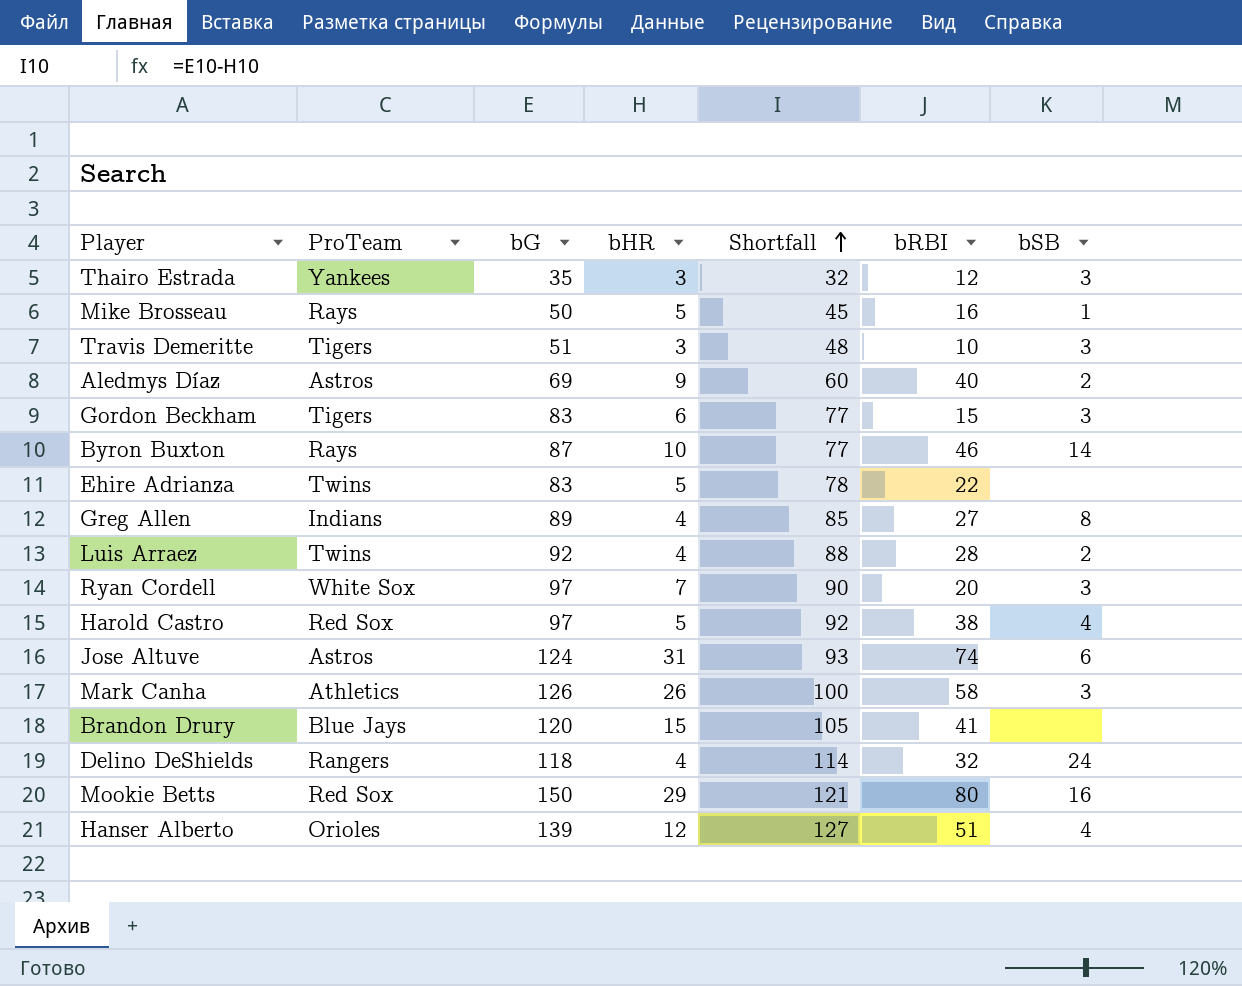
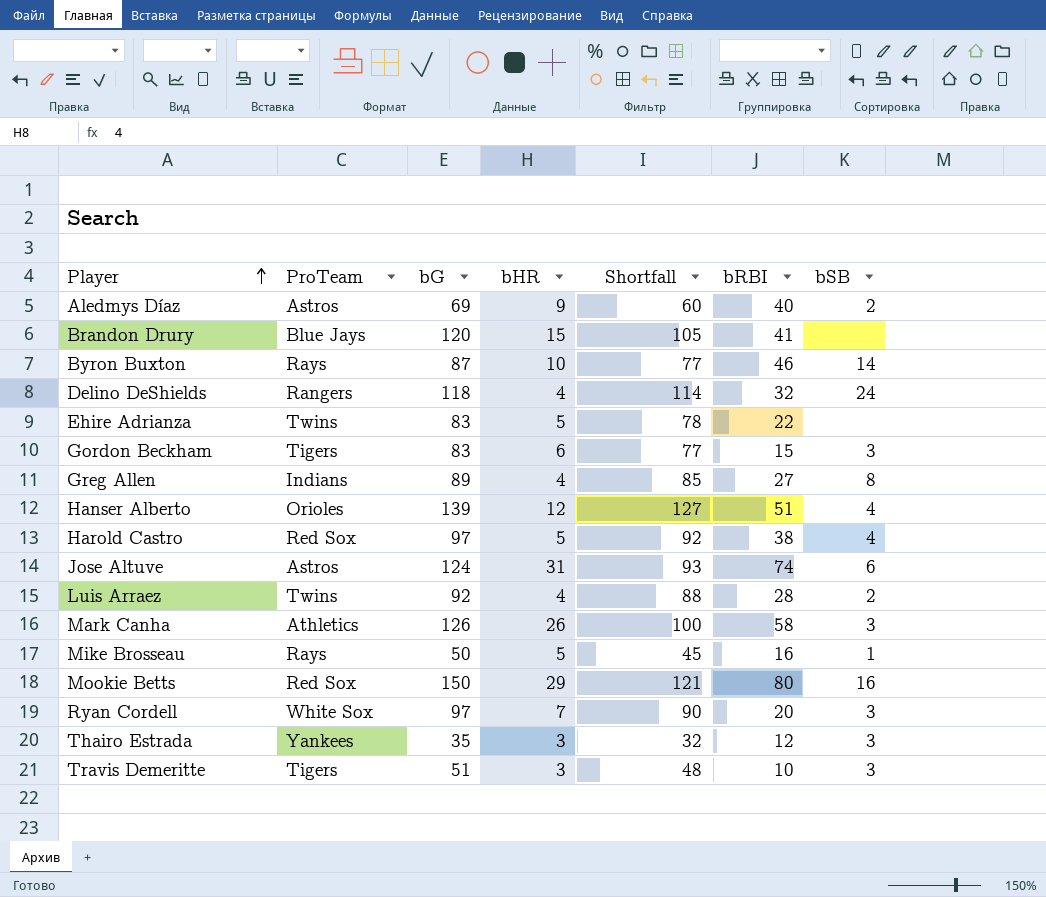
row order: Shortfall ascending -> Player ascending

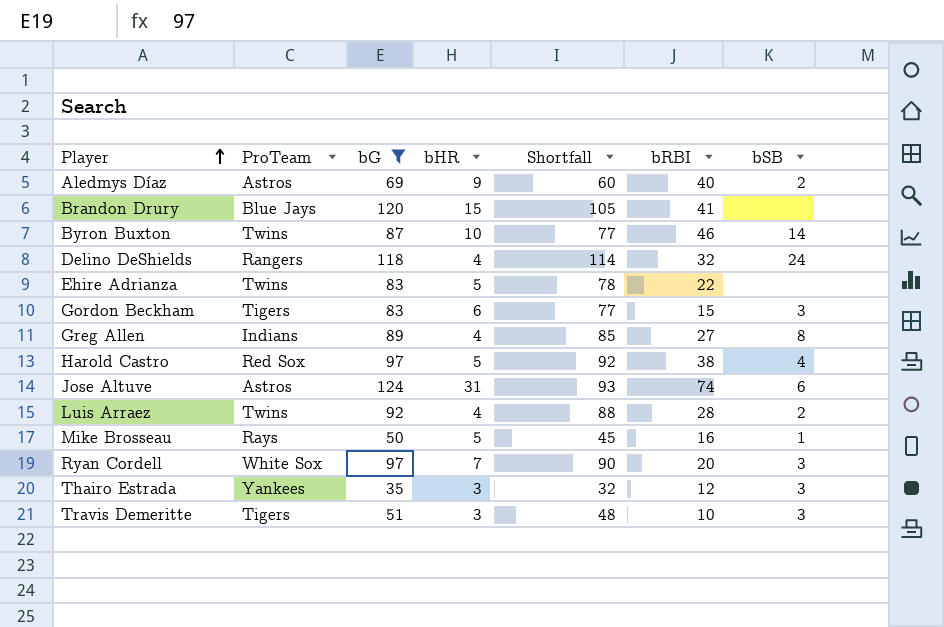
filter: none -> bG <= 124
Byron Buxton | ProTeam: Rays -> Twins

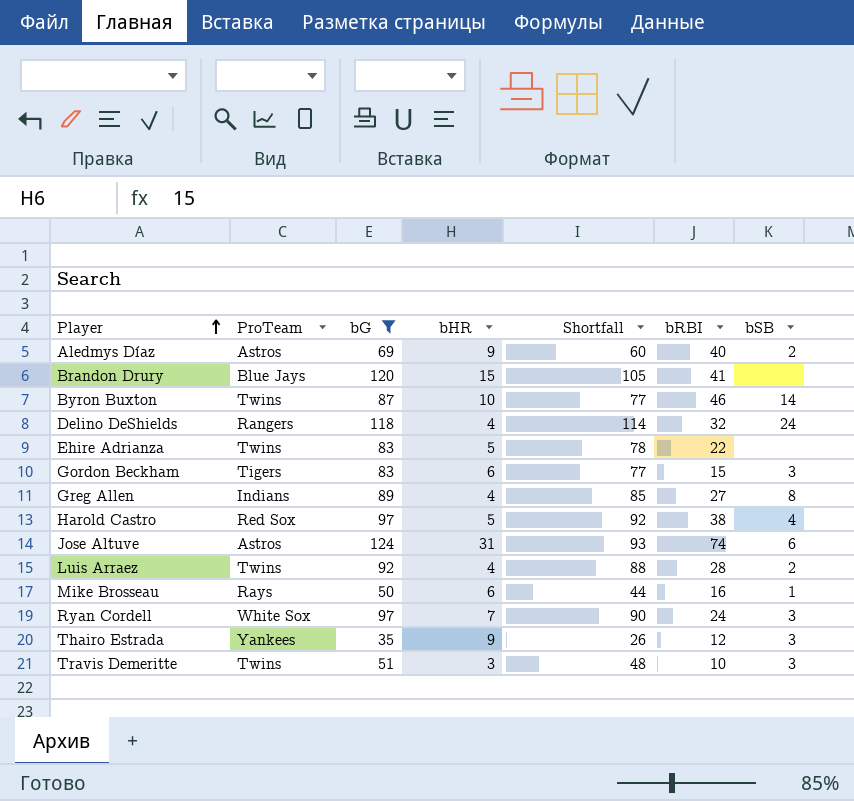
Mike Brosseau | bHR: 5 -> 6
Mike Brosseau | Shortfall: 45 -> 44
Ryan Cordell | bRBI: 20 -> 24
Thairo Estrada | bHR: 3 -> 9
Thairo Estrada | Shortfall: 32 -> 26
Travis Demeritte | ProTeam: Tigers -> Twins

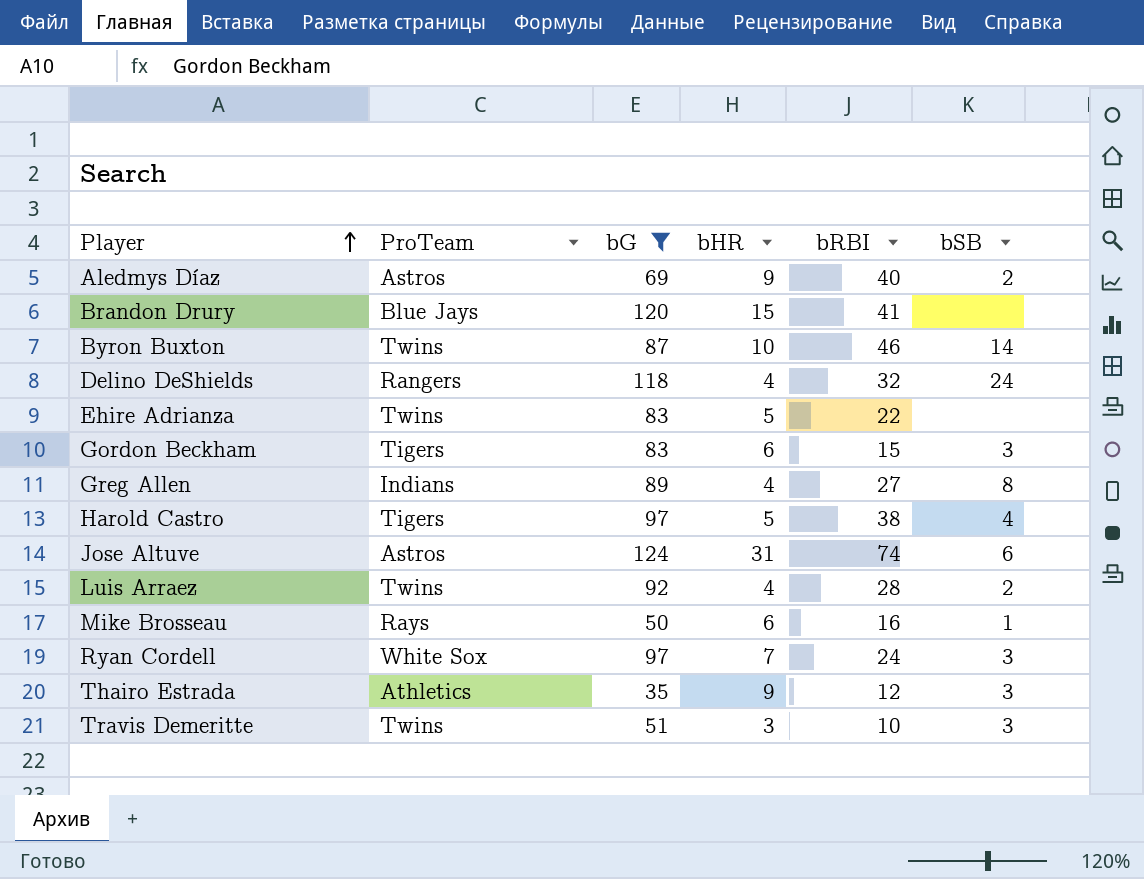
column Shortfall | formula: [bG] - [bHR] -> none
Harold Castro | ProTeam: Red Sox -> Tigers
Thairo Estrada | ProTeam: Yankees -> Athletics

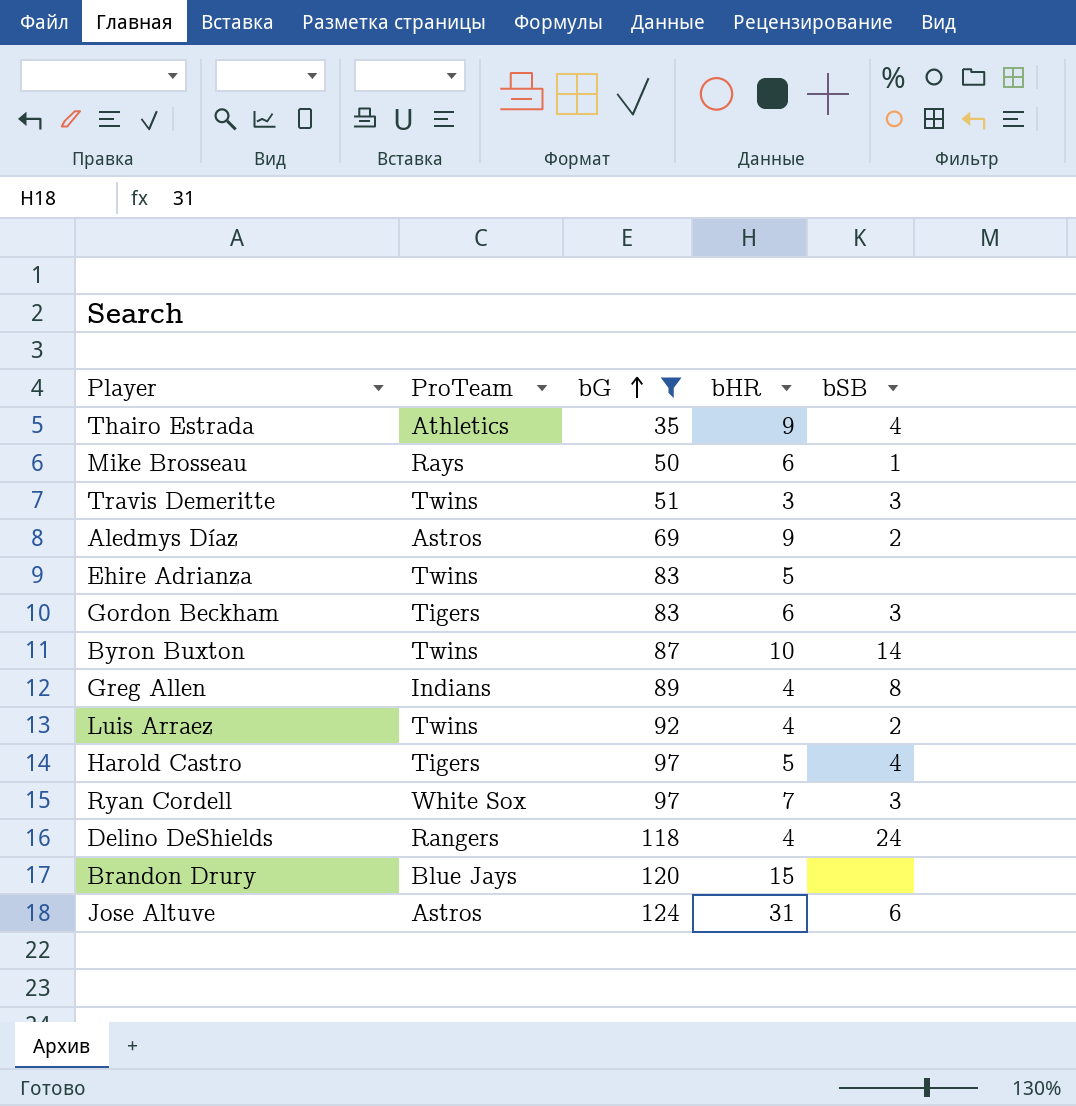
row order: Player ascending -> bG ascending
column bRBI | position: 5 -> none
Thairo Estrada | bSB: 3 -> 4

